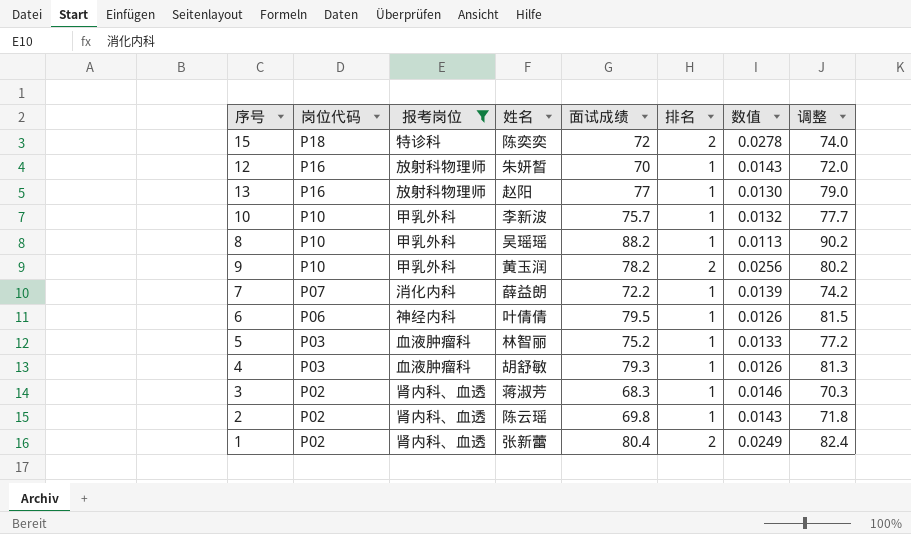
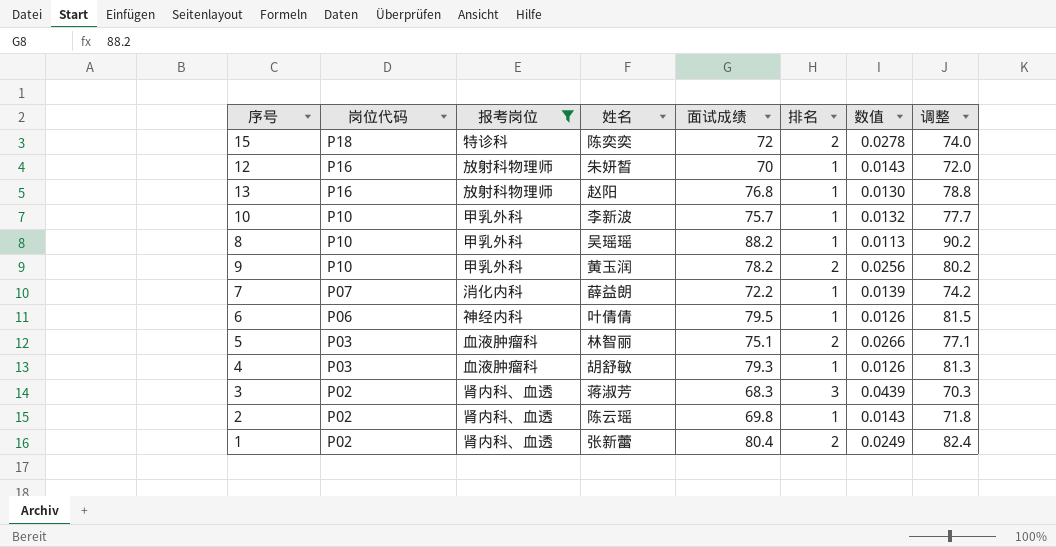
13 | 面试成绩: 77 -> 76.8
13 | 调整: 79.0 -> 78.8
5 | 面试成绩: 75.2 -> 75.1
5 | 排名: 1 -> 2
5 | 数值: 0.0133 -> 0.0266
5 | 调整: 77.2 -> 77.1
3 | 排名: 1 -> 3
3 | 数值: 0.0146 -> 0.0439

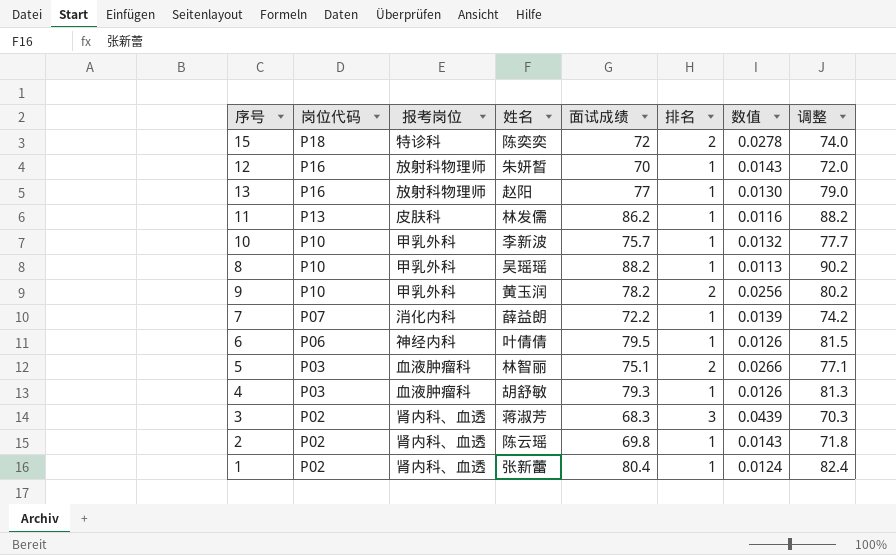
filter: 报考岗位 != 皮肤科 -> none
13 | 面试成绩: 76.8 -> 77
13 | 调整: 78.8 -> 79.0
1 | 排名: 2 -> 1
1 | 数值: 0.0249 -> 0.0124

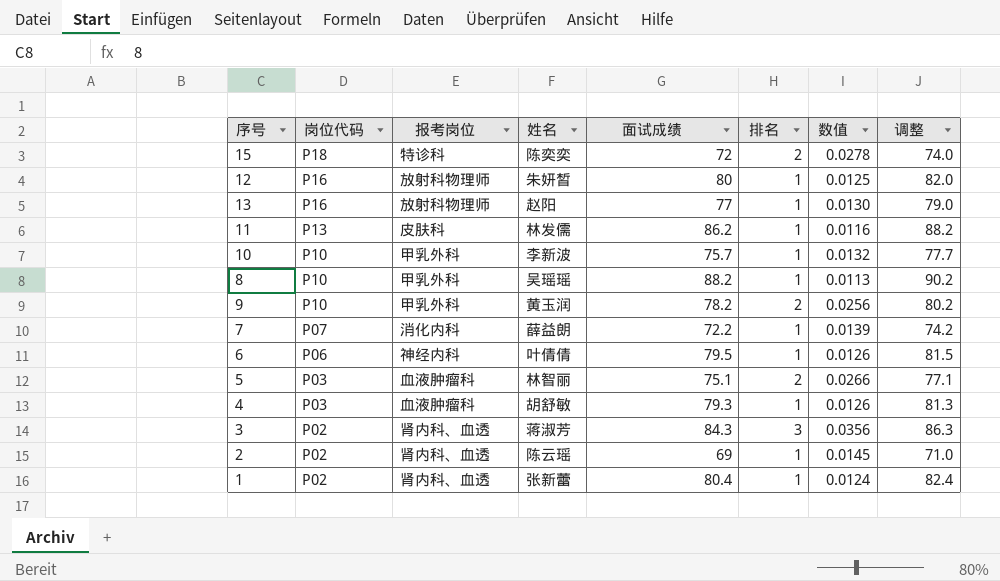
12 | 面试成绩: 70 -> 80
12 | 数值: 0.0143 -> 0.0125
12 | 调整: 72.0 -> 82.0
3 | 面试成绩: 68.3 -> 84.3
3 | 数值: 0.0439 -> 0.0356
3 | 调整: 70.3 -> 86.3
2 | 面试成绩: 69.8 -> 69
2 | 数值: 0.0143 -> 0.0145
2 | 调整: 71.8 -> 71.0

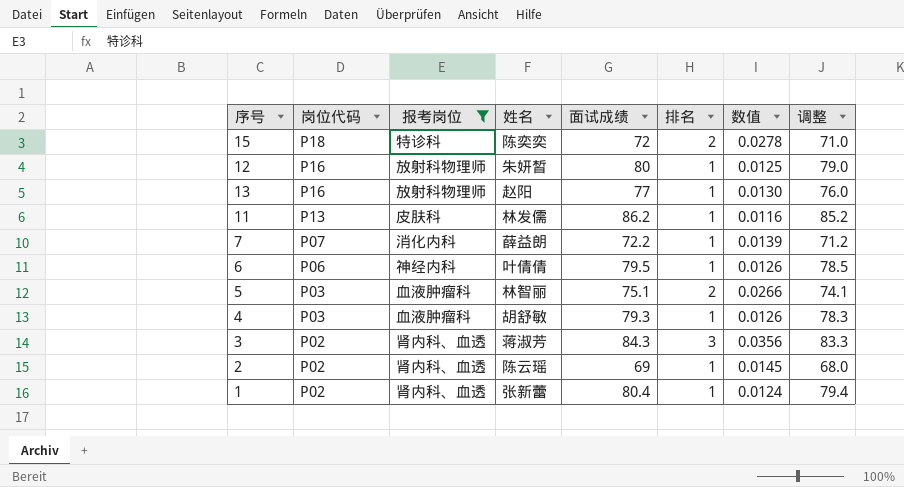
filter: none -> 报考岗位 != 甲乳外科
column 调整 | formula: [面试成绩] + 2 -> [面试成绩] - 1

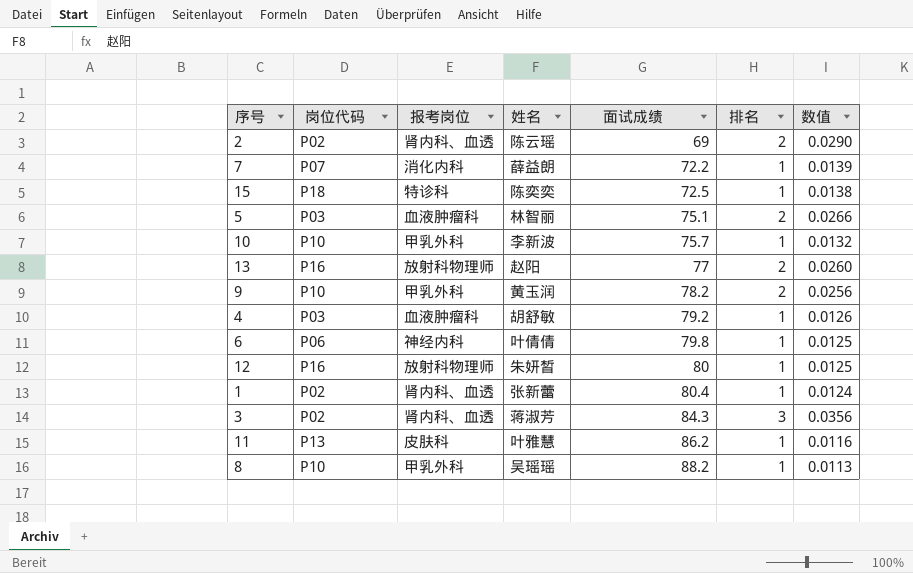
filter: 报考岗位 != 甲乳外科 -> none
row order: 岗位代码 descending -> 面试成绩 ascending
column 调整 | formula: [面试成绩] - 1 -> none
2 | 排名: 1 -> 2
2 | 数值: 0.0145 -> 0.0290
15 | 面试成绩: 72 -> 72.5
15 | 排名: 2 -> 1
15 | 数值: 0.0278 -> 0.0138
13 | 排名: 1 -> 2
13 | 数值: 0.0130 -> 0.0260
4 | 面试成绩: 79.3 -> 79.2
6 | 面试成绩: 79.5 -> 79.8
6 | 数值: 0.0126 -> 0.0125
11 | 姓名: 林发儒 -> 叶雅慧

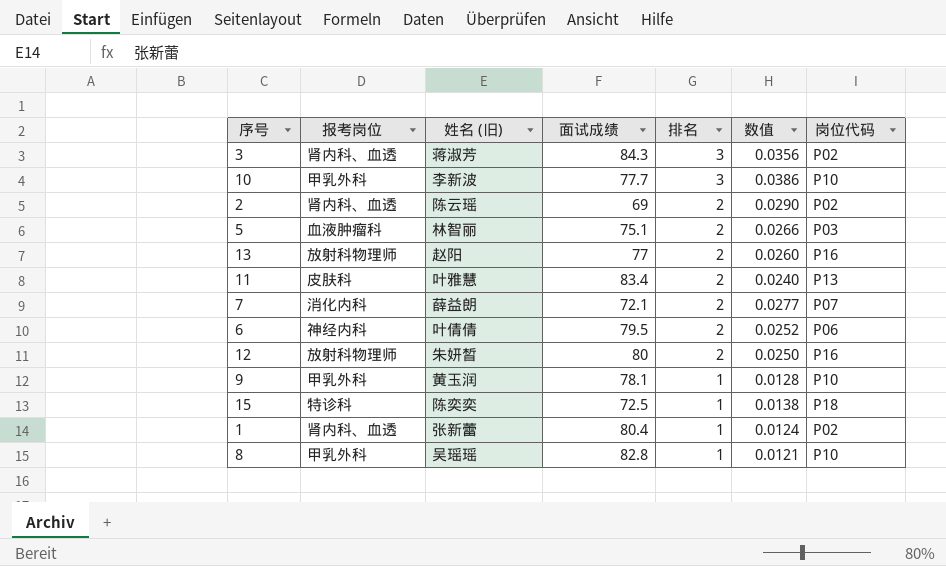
row order: 面试成绩 ascending -> 排名 descending
column name: 姓名 -> 姓名 (旧)
column 岗位代码 | position: 2 -> 7
row 4: P03 | 血液肿瘤科 | 胡舒敏 | 79.2 | 1 | 0.0126 -> none
10 | 面试成绩: 75.7 -> 77.7
10 | 排名: 1 -> 3
10 | 数值: 0.0132 -> 0.0386
11 | 面试成绩: 86.2 -> 83.4
11 | 排名: 1 -> 2
11 | 数值: 0.0116 -> 0.0240
7 | 面试成绩: 72.2 -> 72.1
7 | 排名: 1 -> 2
7 | 数值: 0.0139 -> 0.0277
6 | 面试成绩: 79.8 -> 79.5
6 | 排名: 1 -> 2
6 | 数值: 0.0125 -> 0.0252
12 | 排名: 1 -> 2
12 | 数值: 0.0125 -> 0.0250
9 | 面试成绩: 78.2 -> 78.1
9 | 排名: 2 -> 1
9 | 数值: 0.0256 -> 0.0128
8 | 面试成绩: 88.2 -> 82.8
8 | 数值: 0.0113 -> 0.0121

